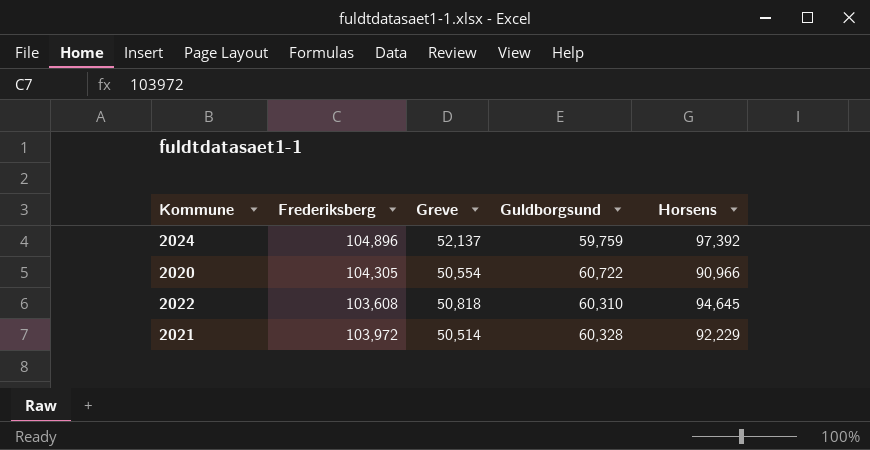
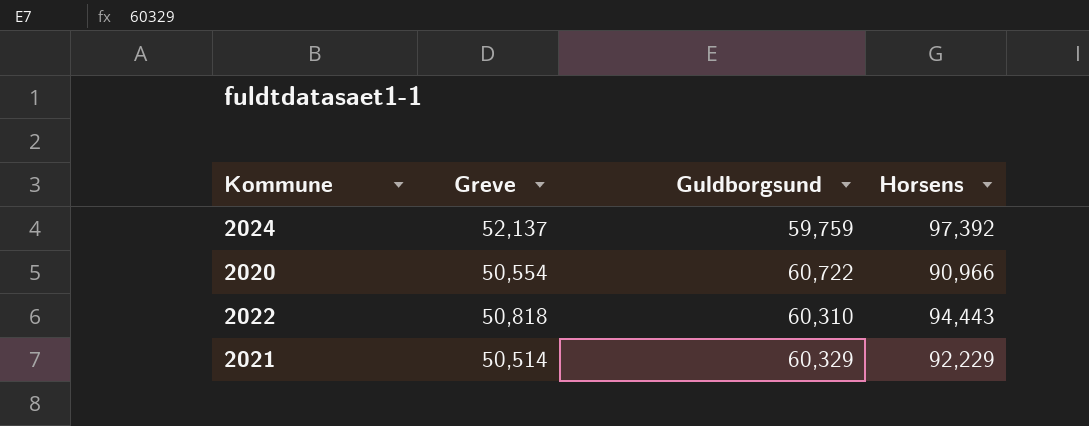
column Frederiksberg | position: 2 -> none
2022 | Horsens: 94,645 -> 94,443
2021 | Guldborgsund: 60,328 -> 60,329

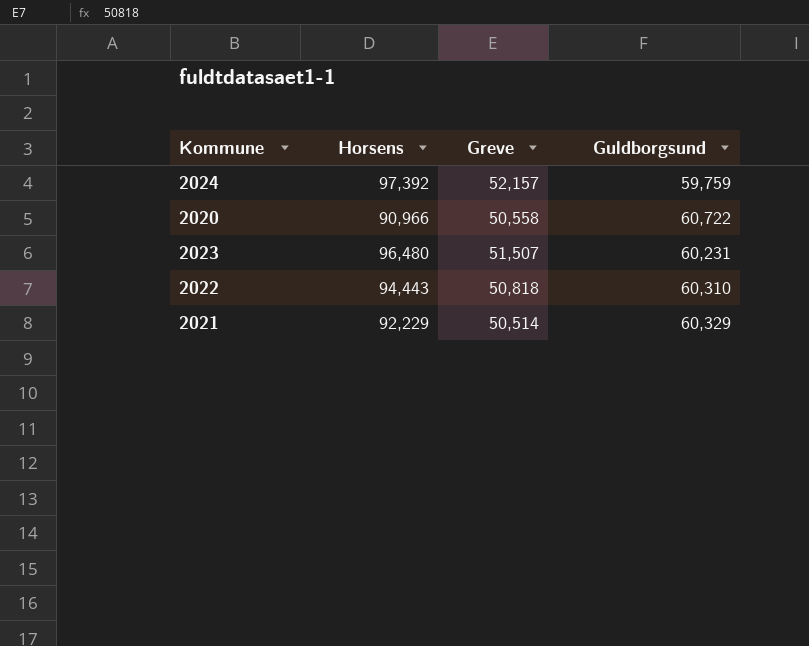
column Horsens | position: 4 -> 2
2024 | Greve: 52,137 -> 52,157
2020 | Greve: 50,554 -> 50,558
row 2023: none -> 96,480 | 51,507 | 60,231

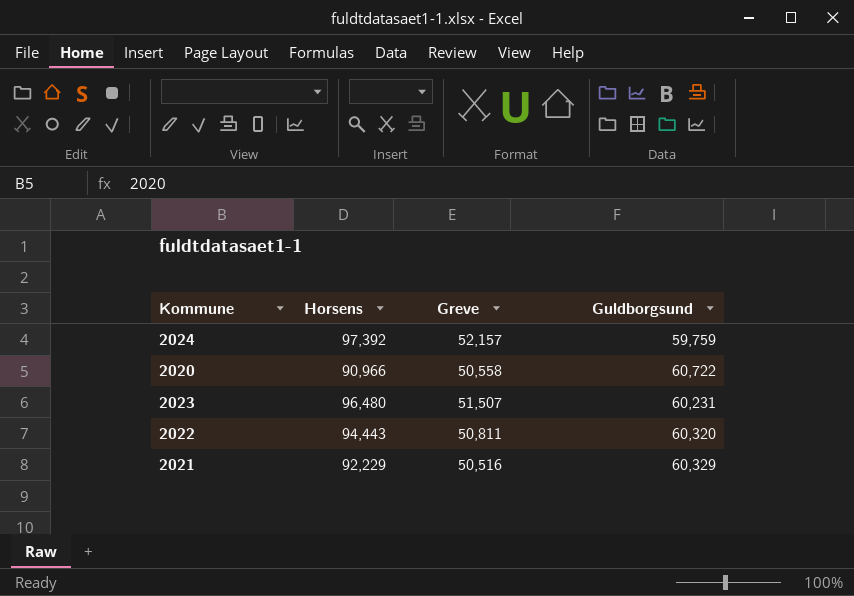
2022 | Greve: 50,818 -> 50,811
2022 | Guldborgsund: 60,310 -> 60,320
2021 | Greve: 50,514 -> 50,516

